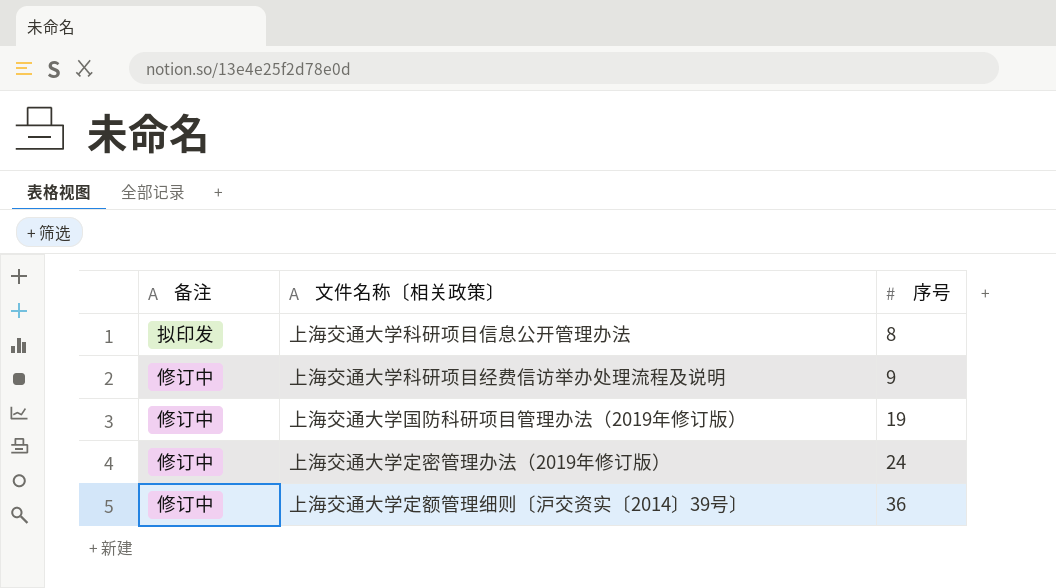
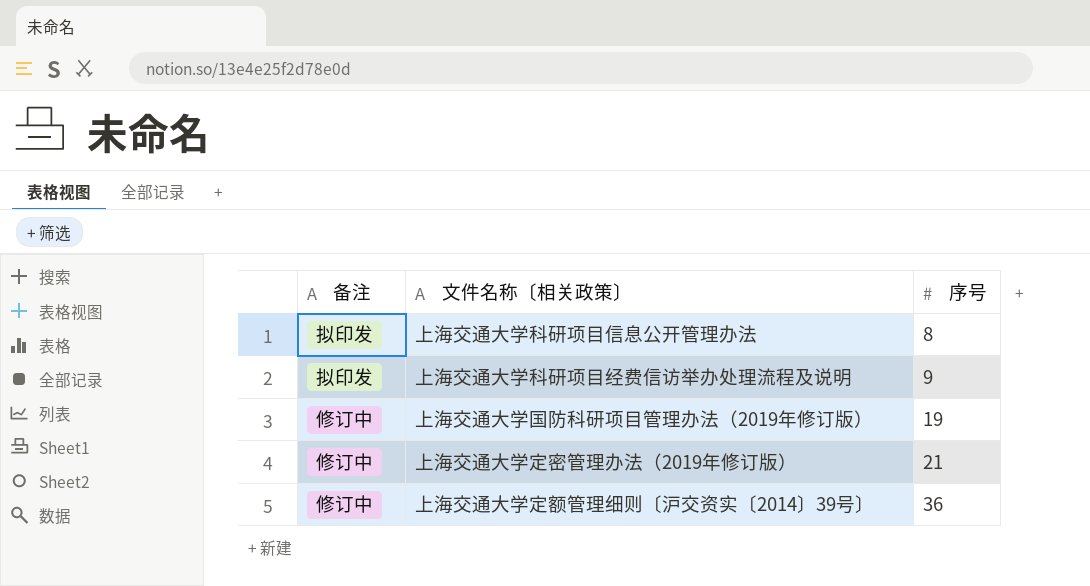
上海交通大学科研项目经费信访举办处理流程及说明 | 备注: 修订中 -> 拟印发
上海交通大学定密管理办法（2019年修订版） | 序号: 24 -> 21

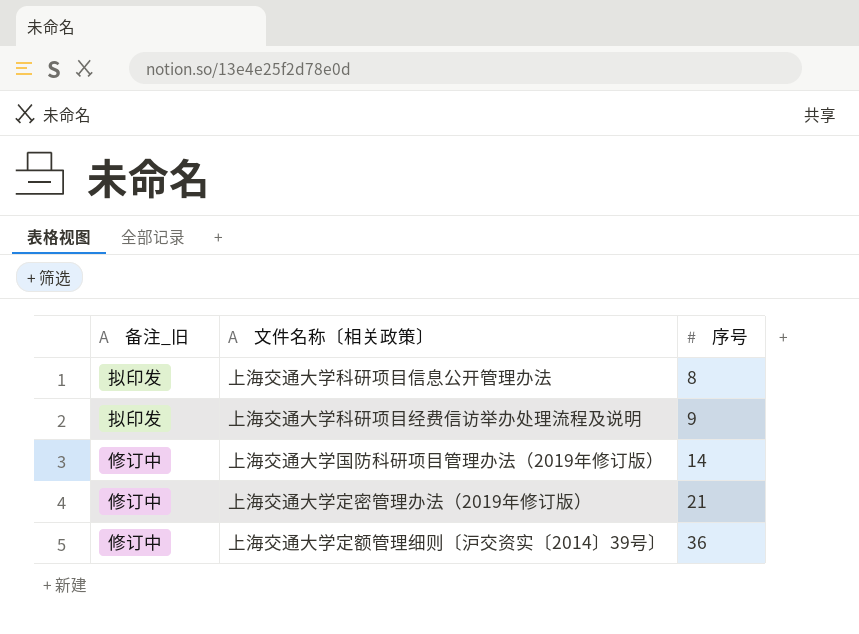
column name: 备注 -> 备注_旧
上海交通大学国防科研项目管理办法（2019年修订版） | 序号: 19 -> 14

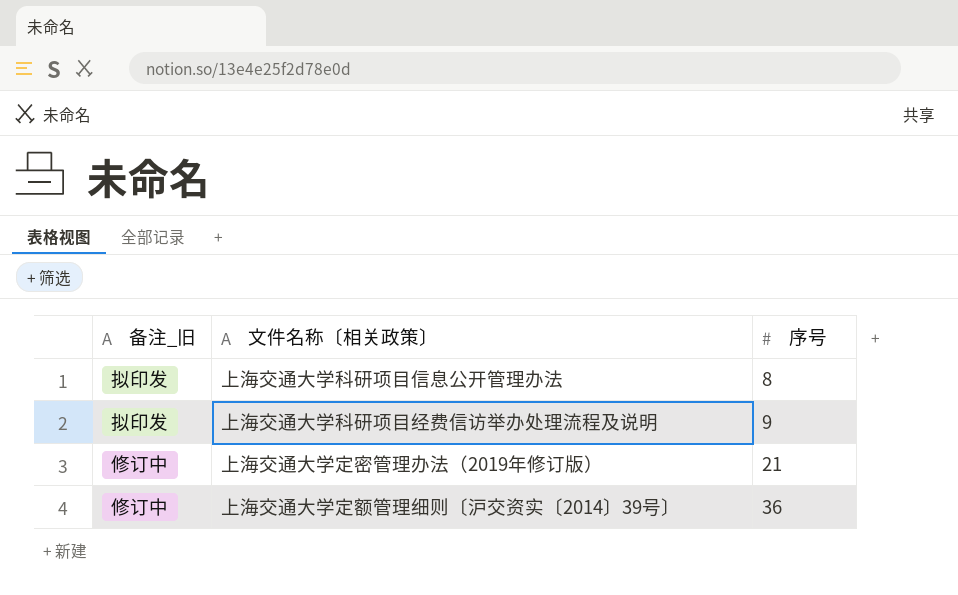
row 上海交通大学国防科研项目管理办法（2019年修订版）: 修订中 | 14 -> none

